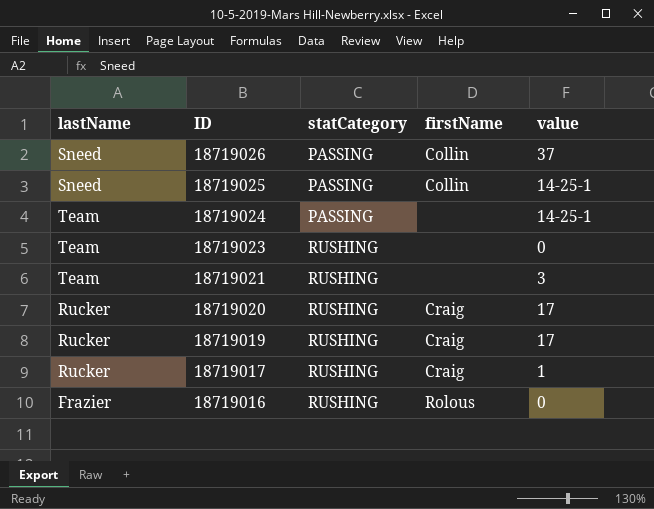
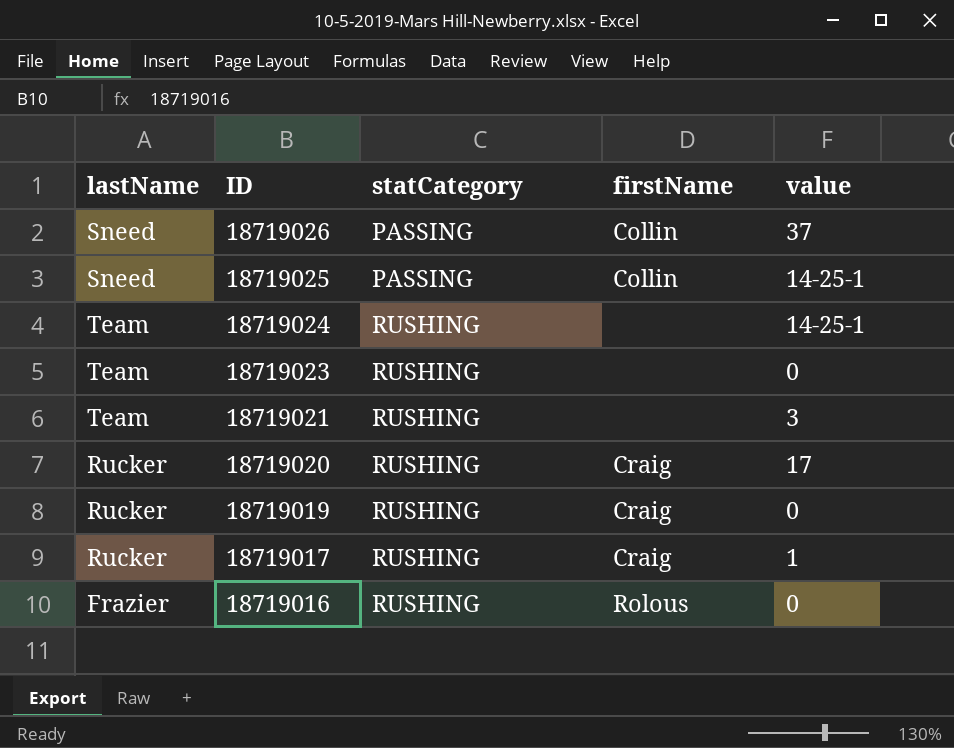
18719024 | statCategory: PASSING -> RUSHING
18719019 | value: 17 -> 0

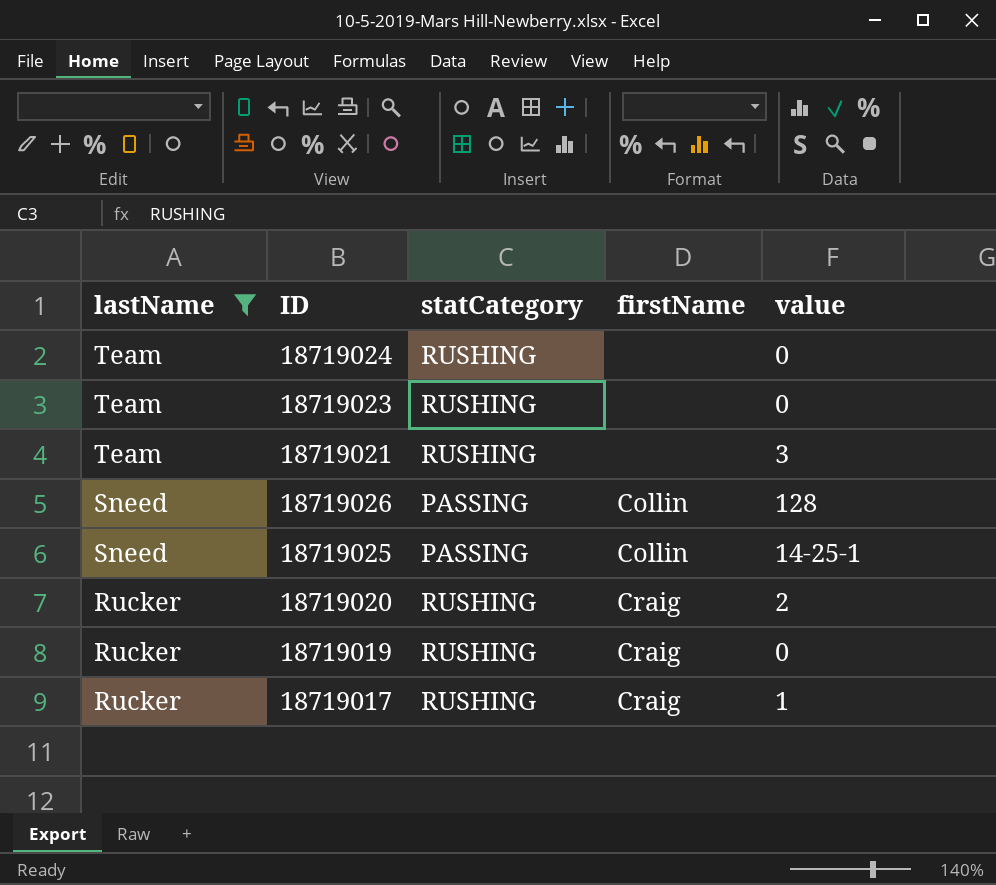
filter: none -> lastName != Frazier
row order: ID descending -> lastName descending
18719024 | value: 14-25-1 -> 0
18719026 | value: 37 -> 128
18719020 | value: 17 -> 2

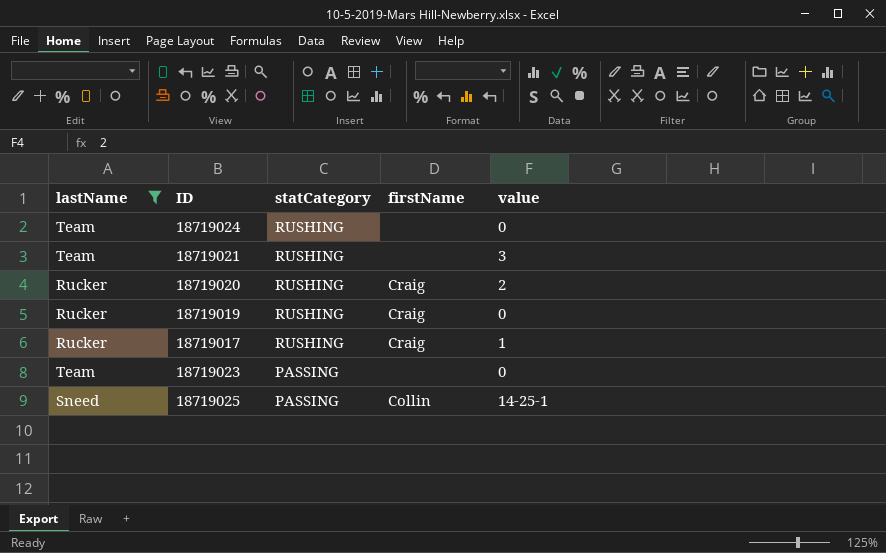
row order: lastName descending -> statCategory descending
row 18719026: Sneed | PASSING | Collin | 128 -> none
18719023 | statCategory: RUSHING -> PASSING

